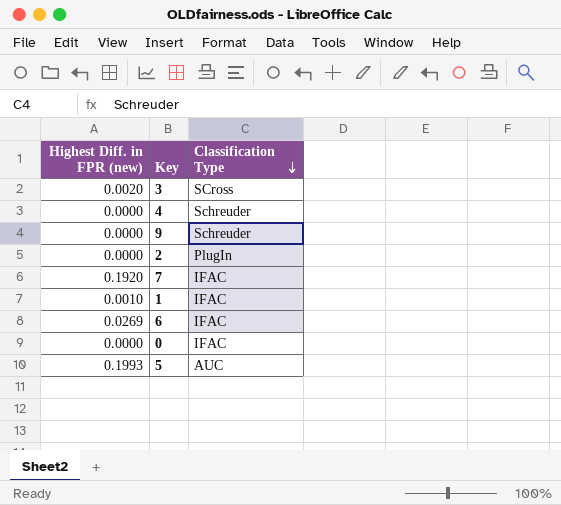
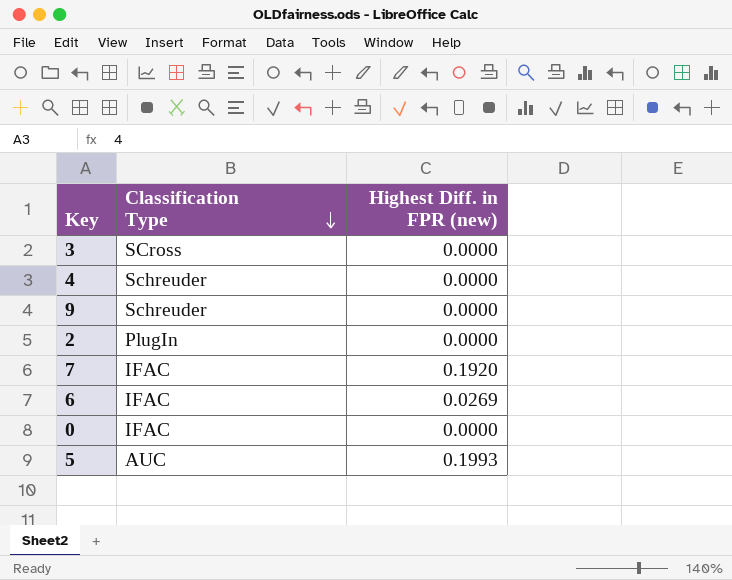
column Highest Diff. in FPR (new) | position: 1 -> 3
row 1: 0.0010 | IFAC -> none
3 | Highest Diff. in FPR (new): 0.0020 -> 0.0000

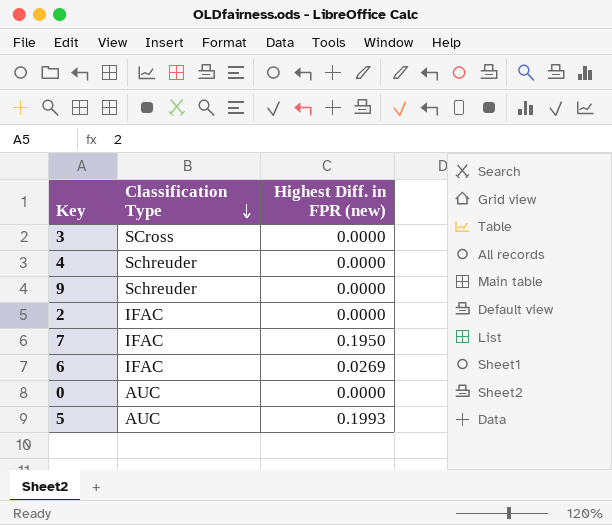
2 | Classification Type: PlugIn -> IFAC
7 | Highest Diff. in FPR (new): 0.1920 -> 0.1950
0 | Classification Type: IFAC -> AUC

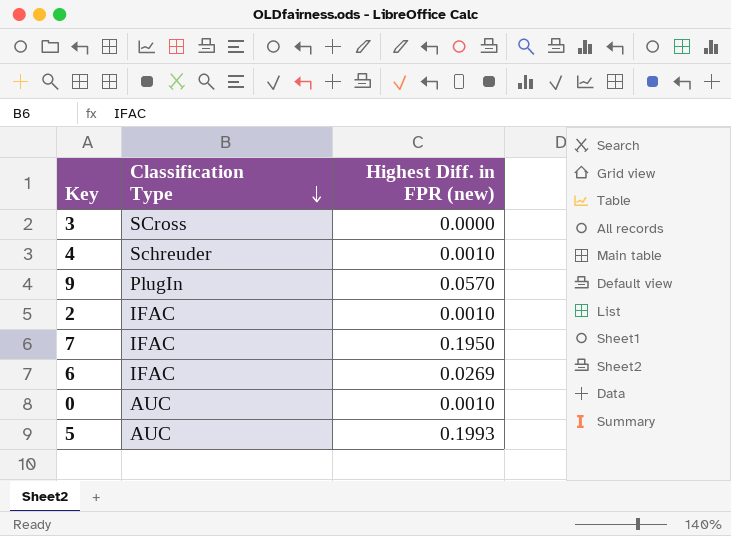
4 | Highest Diff. in FPR (new): 0.0000 -> 0.0010
9 | Classification Type: Schreuder -> PlugIn
9 | Highest Diff. in FPR (new): 0.0000 -> 0.0570
2 | Highest Diff. in FPR (new): 0.0000 -> 0.0010
0 | Highest Diff. in FPR (new): 0.0000 -> 0.0010

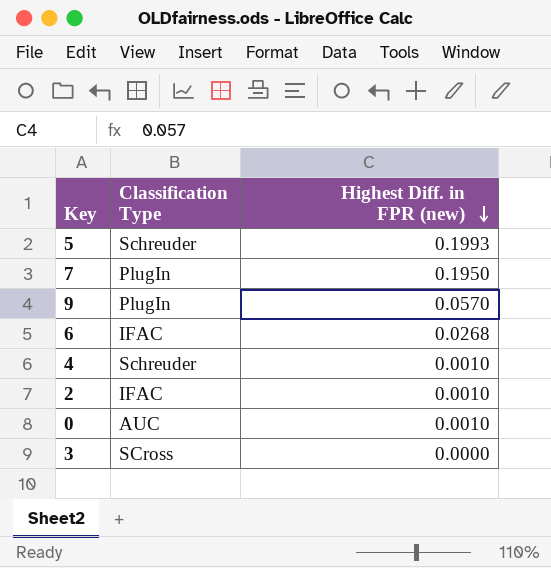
row order: Classification Type descending -> Highest Diff. in FPR (new) descending
5 | Classification Type: AUC -> Schreuder
7 | Classification Type: IFAC -> PlugIn
6 | Highest Diff. in FPR (new): 0.0269 -> 0.0268

